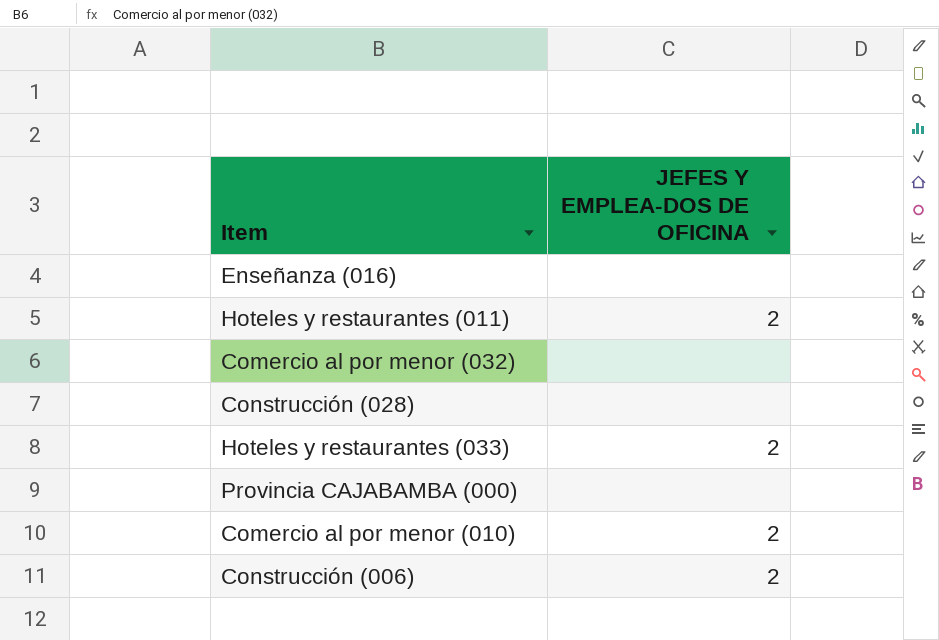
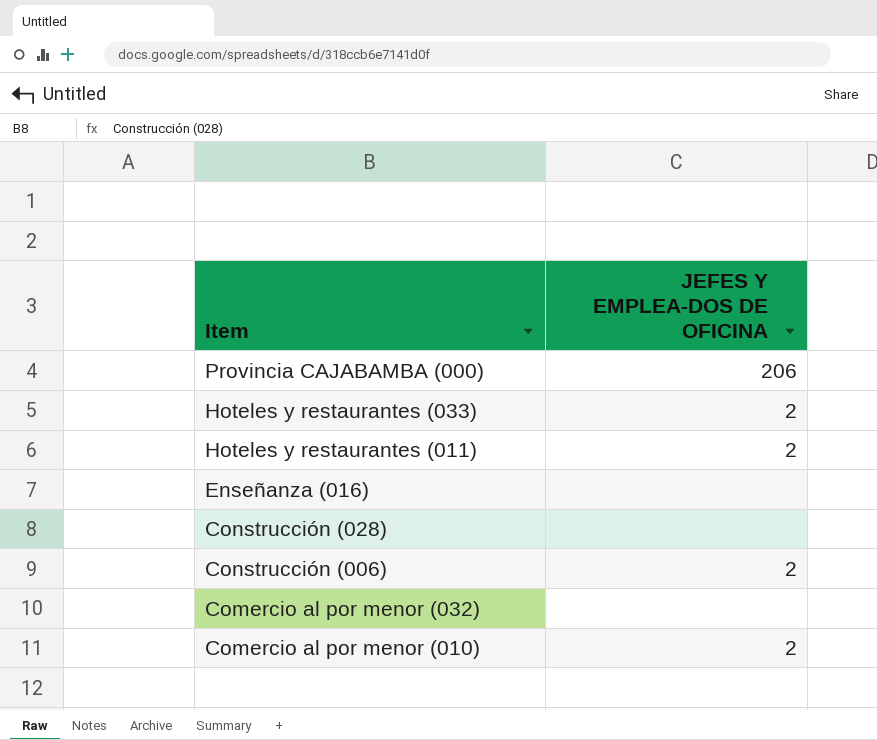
row order: none -> Item descending
Provincia CAJABAMBA (000) | JEFES Y EMPLEA-DOS DE OFICINA: none -> 206

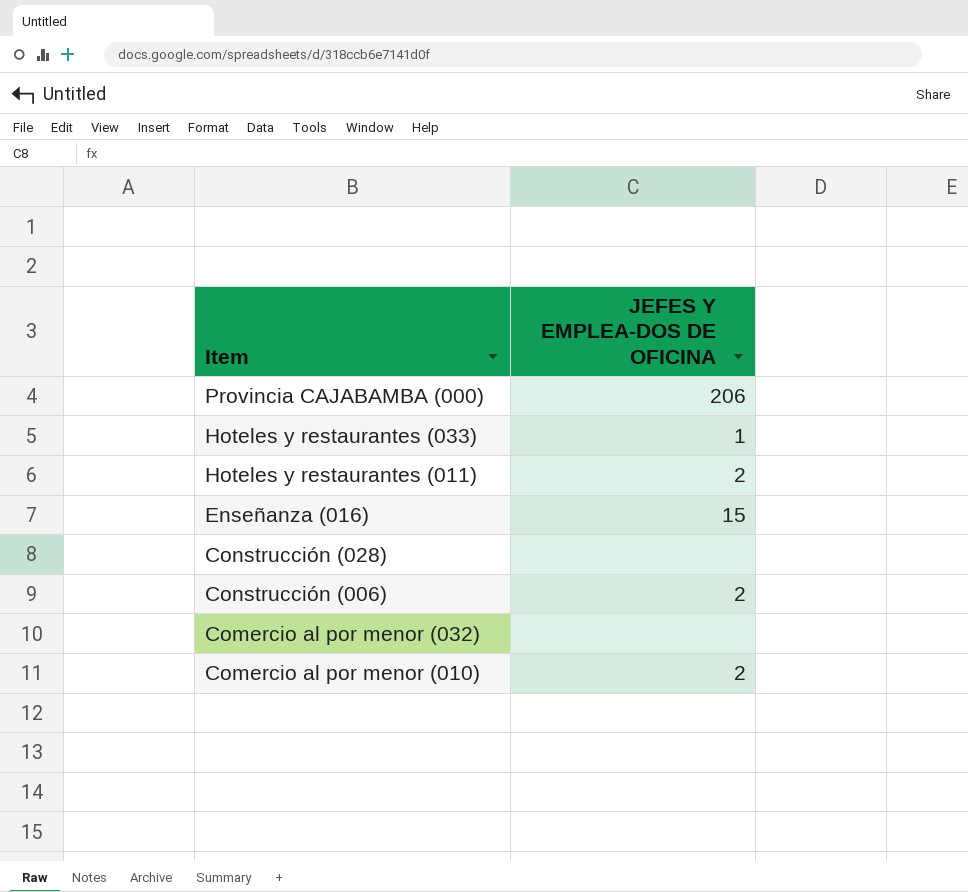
Hoteles y restaurantes (033) | JEFES Y EMPLEA-DOS DE OFICINA: 2 -> 1
Enseñanza (016) | JEFES Y EMPLEA-DOS DE OFICINA: none -> 15

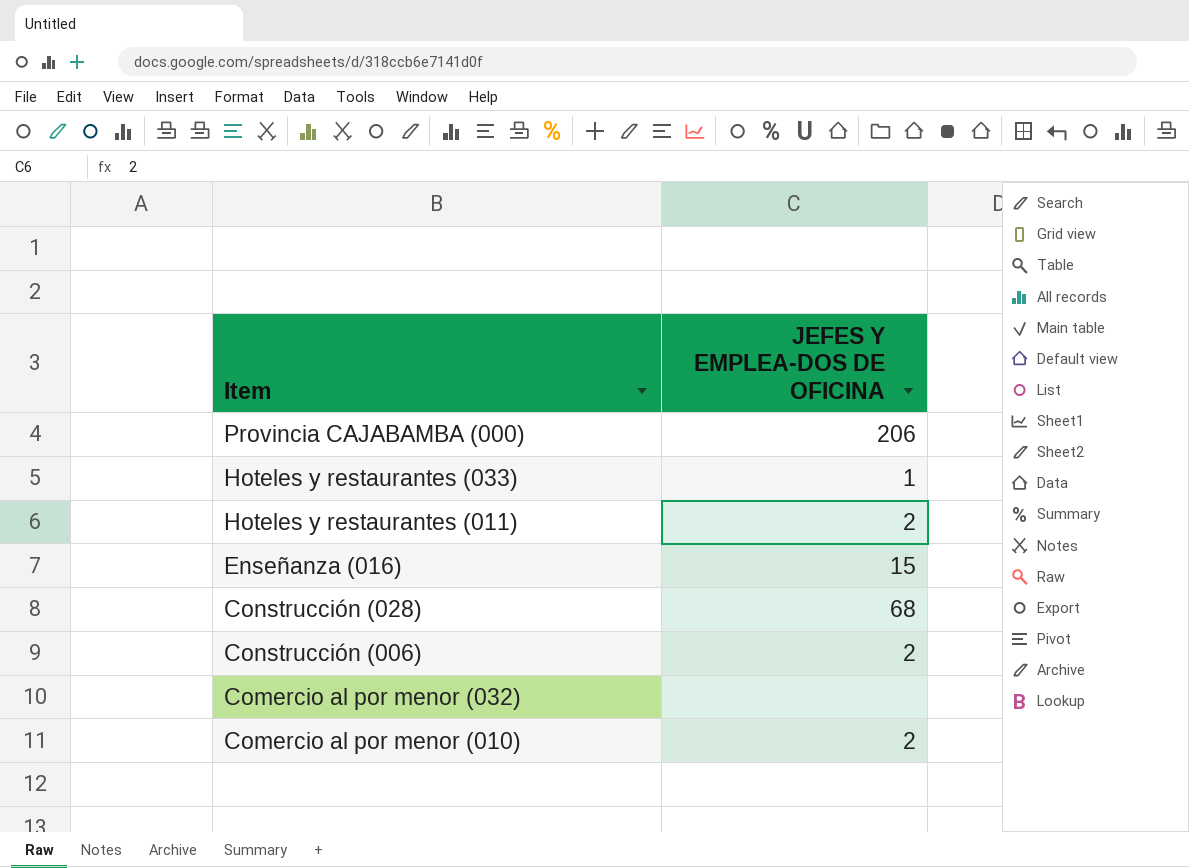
Construcción (028) | JEFES Y EMPLEA-DOS DE OFICINA: none -> 68

